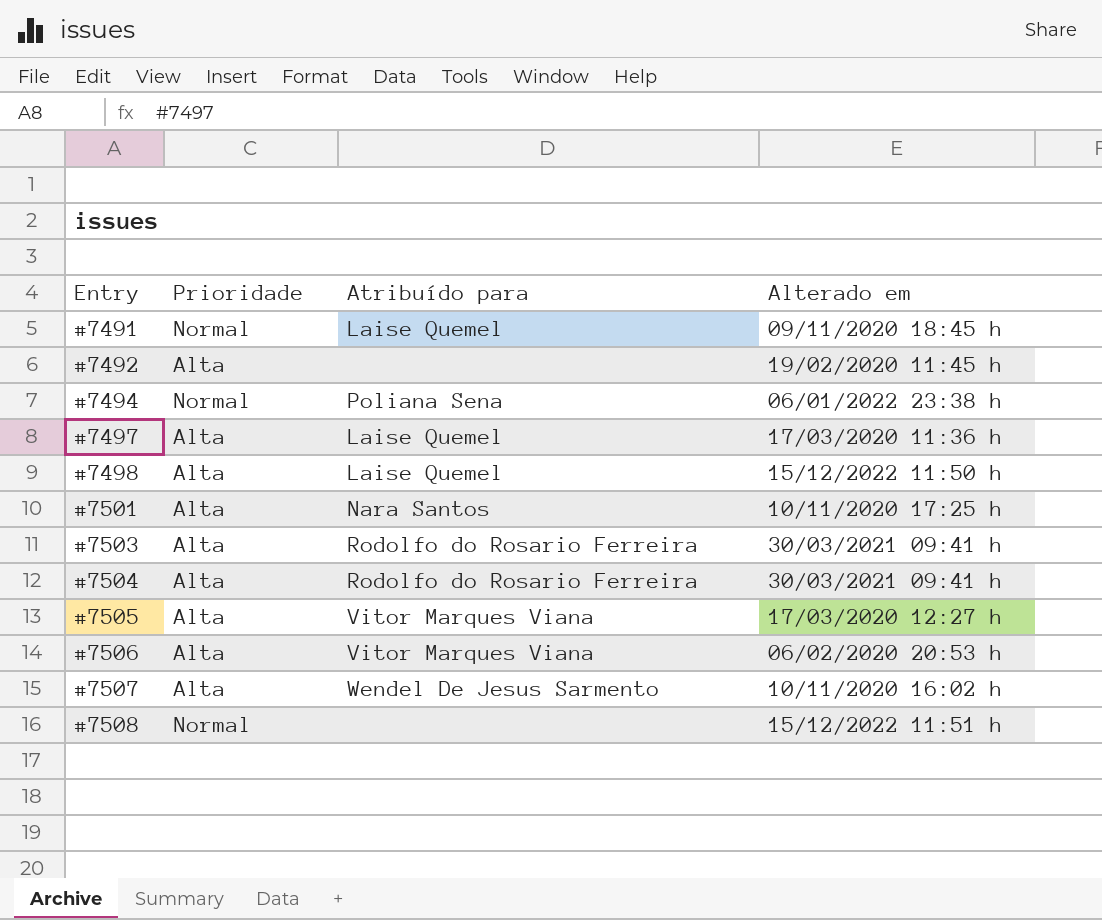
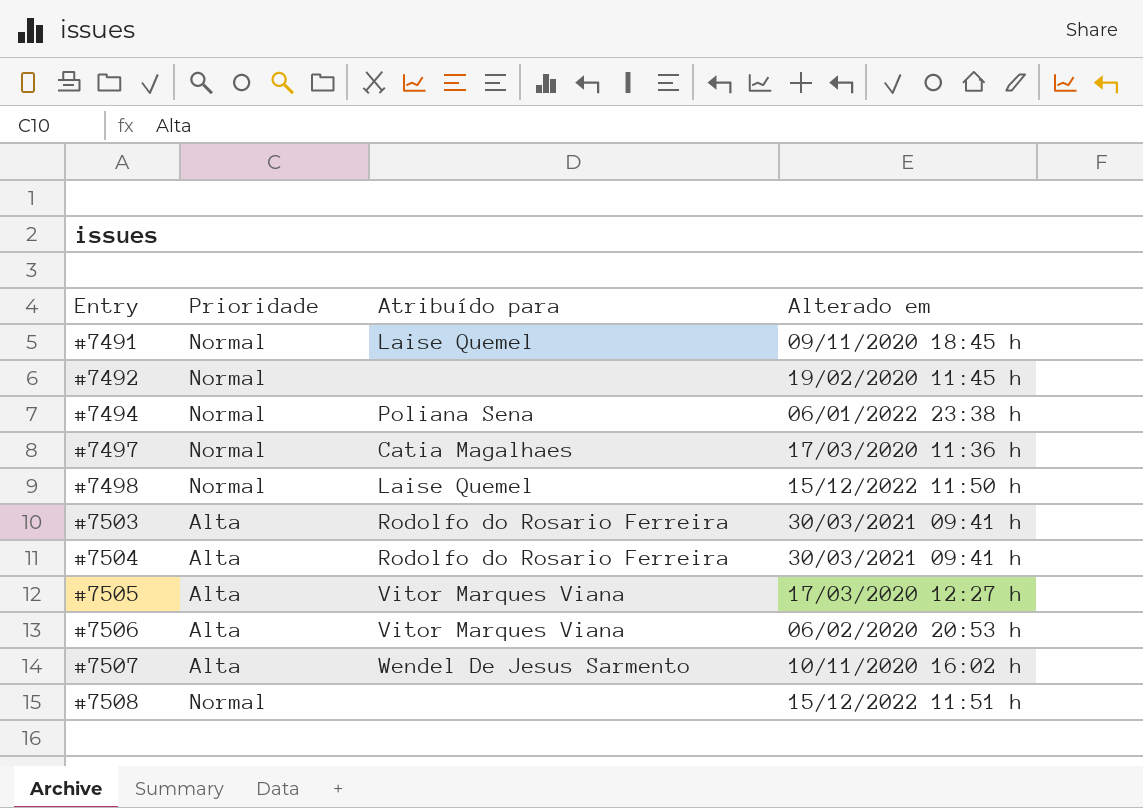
row #7501: Alta | Nara Santos | 10/11/2020 17:25 h -> none
#7492 | Prioridade: Alta -> Normal
#7497 | Prioridade: Alta -> Normal
#7497 | Atribuído para: Laise Quemel -> Catia Magalhaes
#7498 | Prioridade: Alta -> Normal

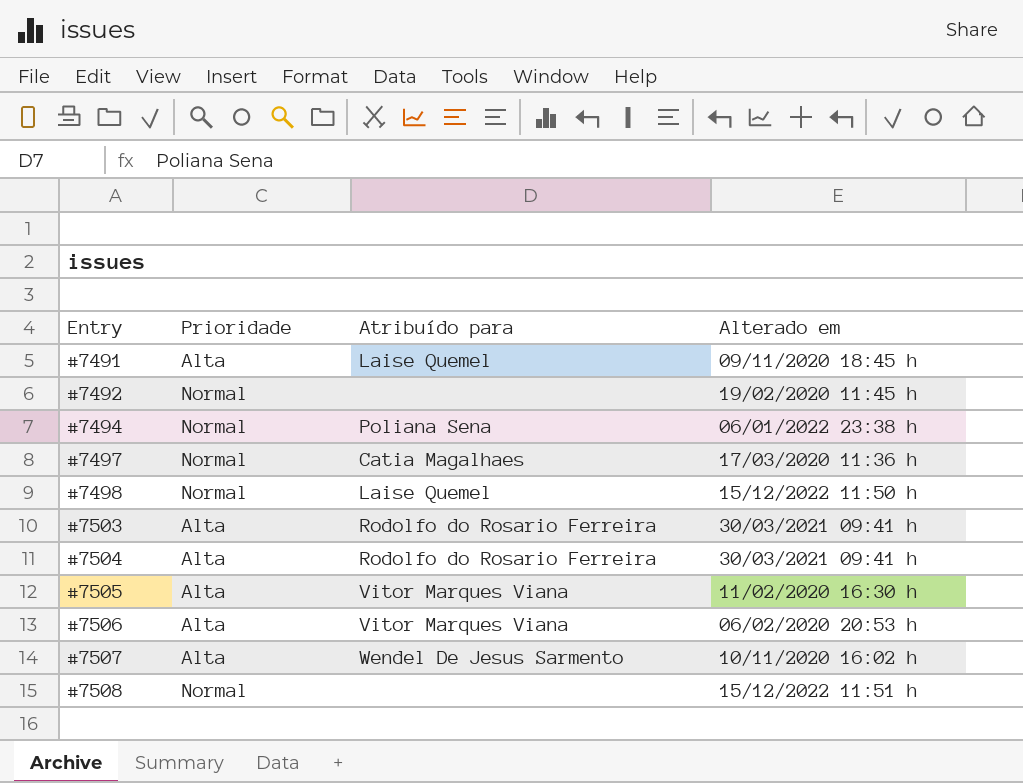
#7491 | Prioridade: Normal -> Alta
#7505 | Alterado em: 17/03/2020 12:27 h -> 11/02/2020 16:30 h

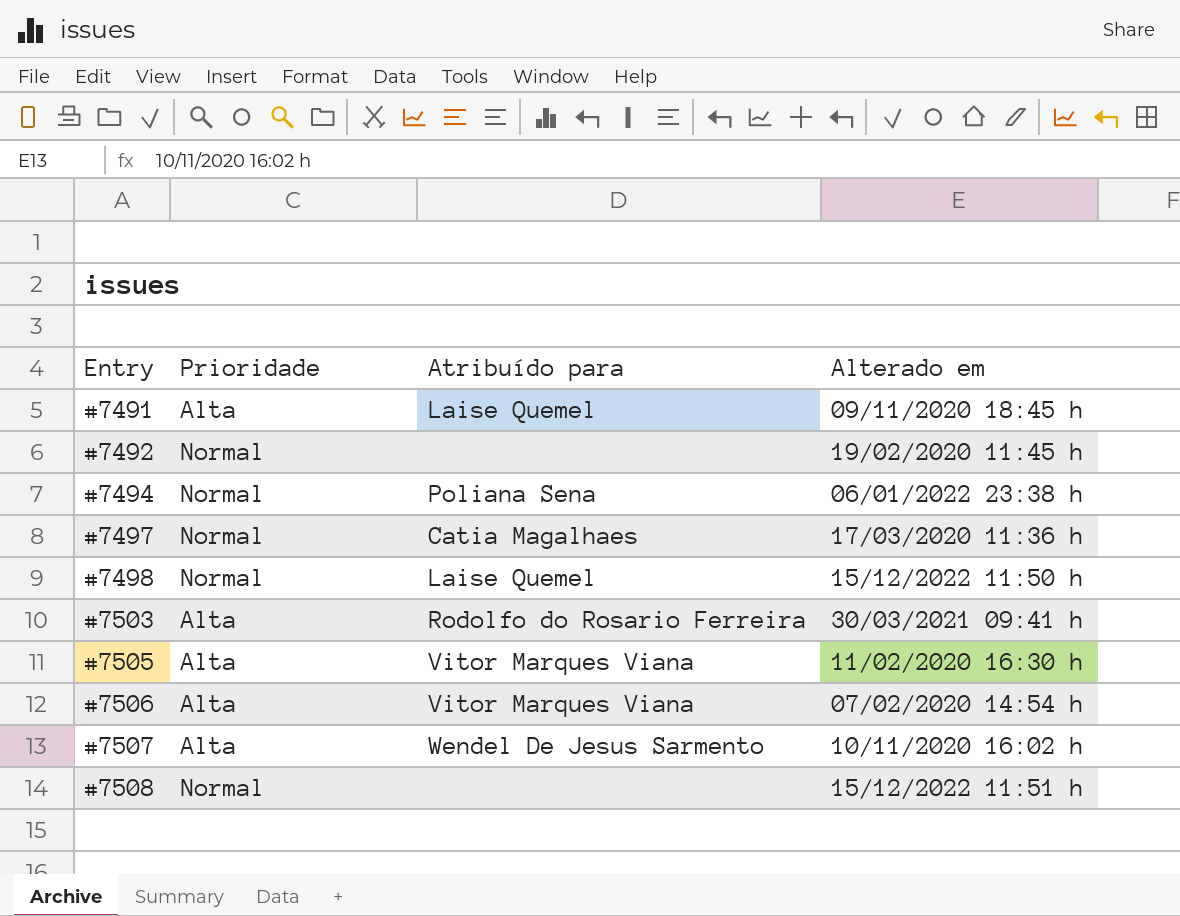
row #7504: Alta | Rodolfo do Rosario Ferreira | 30/03/2021 09:41 h -> none
#7506 | Alterado em: 06/02/2020 20:53 h -> 07/02/2020 14:54 h

